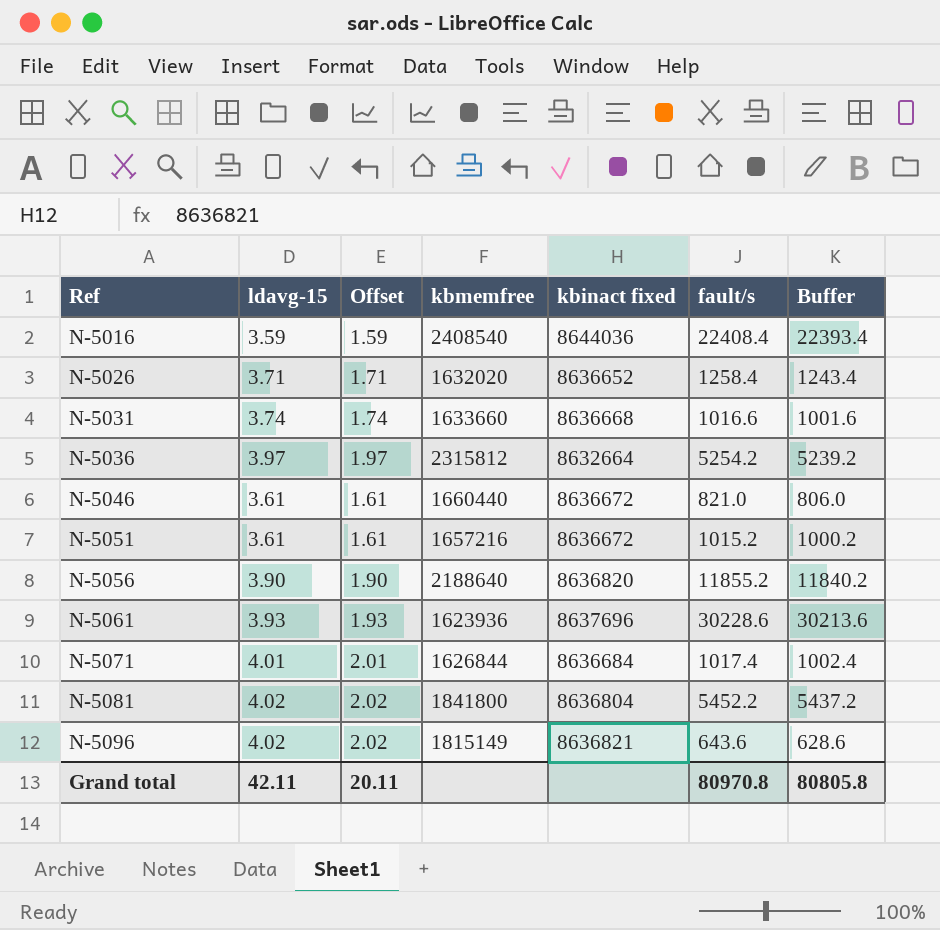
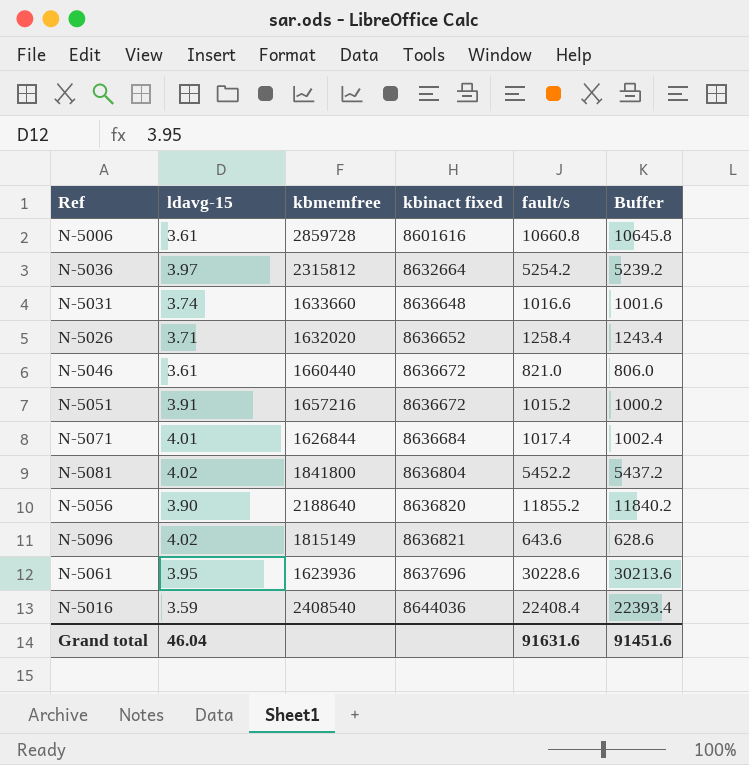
row order: Ref ascending -> kbinact fixed ascending
column Offset | formula: [ldavg-15] - 2 -> none
row N-5006: none -> 3.61 | 2859728 | 8601616 | 10660.8 | 10645.8
N-5031 | kbinact fixed: 8636668 -> 8636648
N-5051 | ldavg-15: 3.61 -> 3.91
N-5061 | ldavg-15: 3.93 -> 3.95
Grand total | ldavg-15: 42.11 -> 46.04
Grand total | fault/s: 80970.8 -> 91631.6
Grand total | Buffer: 80805.8 -> 91451.6

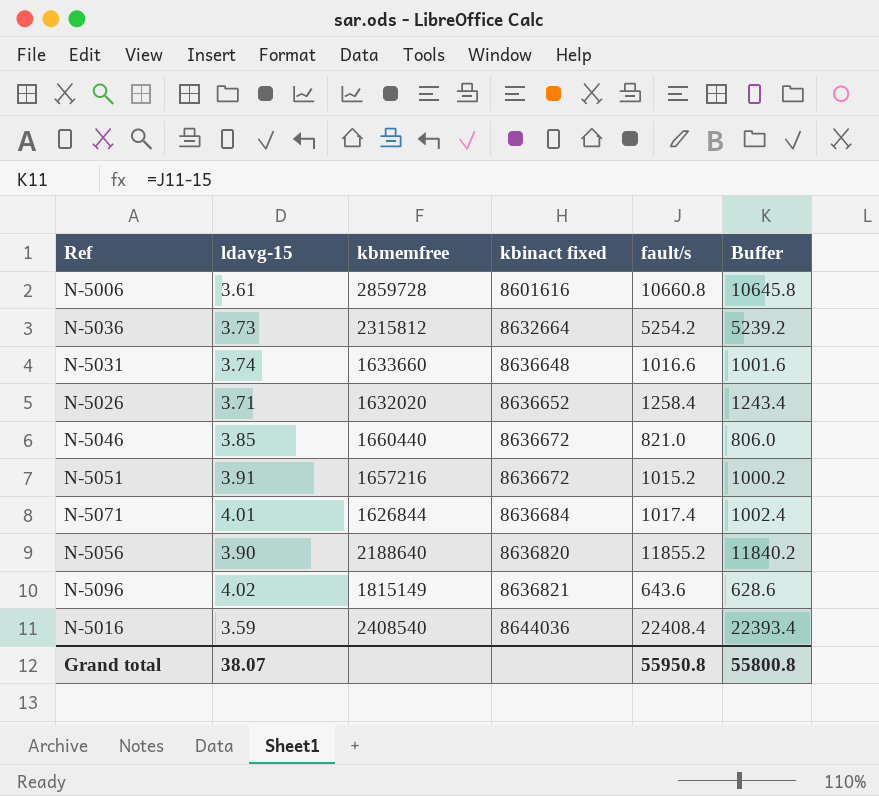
row N-5081: 4.02 | 1841800 | 8636804 | 5452.2 | 5437.2 -> none
row N-5061: 3.95 | 1623936 | 8637696 | 30228.6 | 30213.6 -> none
N-5036 | ldavg-15: 3.97 -> 3.73
N-5046 | ldavg-15: 3.61 -> 3.85
Grand total | ldavg-15: 46.04 -> 38.07
Grand total | fault/s: 91631.6 -> 55950.8
Grand total | Buffer: 91451.6 -> 55800.8

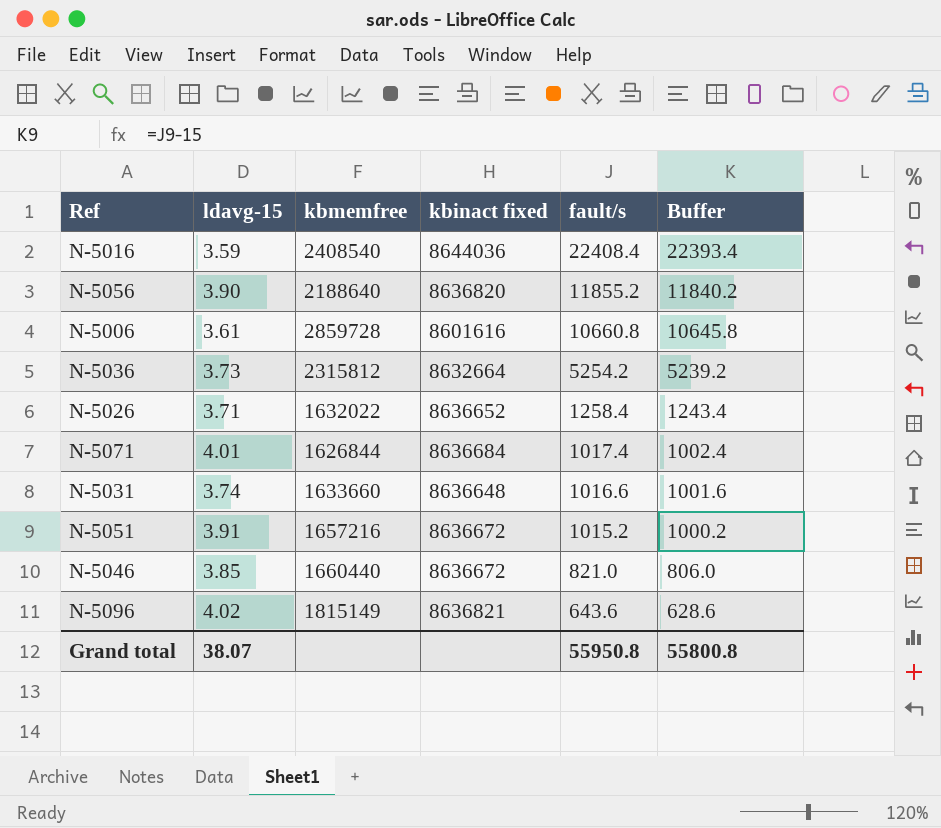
row order: kbinact fixed ascending -> fault/s descending
N-5026 | kbmemfree: 1632020 -> 1632022

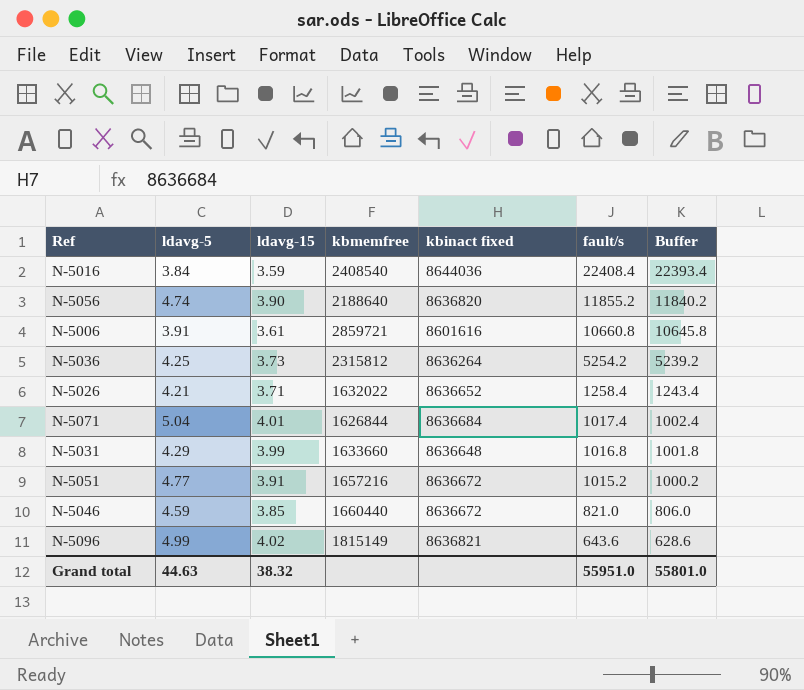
column ldavg-5 | position: none -> 2
N-5006 | kbmemfree: 2859728 -> 2859721
N-5036 | kbinact fixed: 8632664 -> 8636264
N-5031 | ldavg-15: 3.74 -> 3.99
N-5031 | fault/s: 1016.6 -> 1016.8
N-5031 | Buffer: 1001.6 -> 1001.8
Grand total | ldavg-15: 38.07 -> 38.32
Grand total | fault/s: 55950.8 -> 55951.0
Grand total | Buffer: 55800.8 -> 55801.0

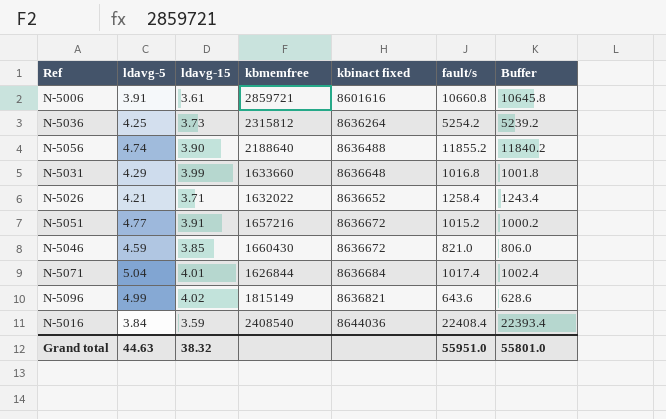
row order: fault/s descending -> kbinact fixed ascending
N-5056 | kbinact fixed: 8636820 -> 8636488
N-5046 | kbmemfree: 1660440 -> 1660430

